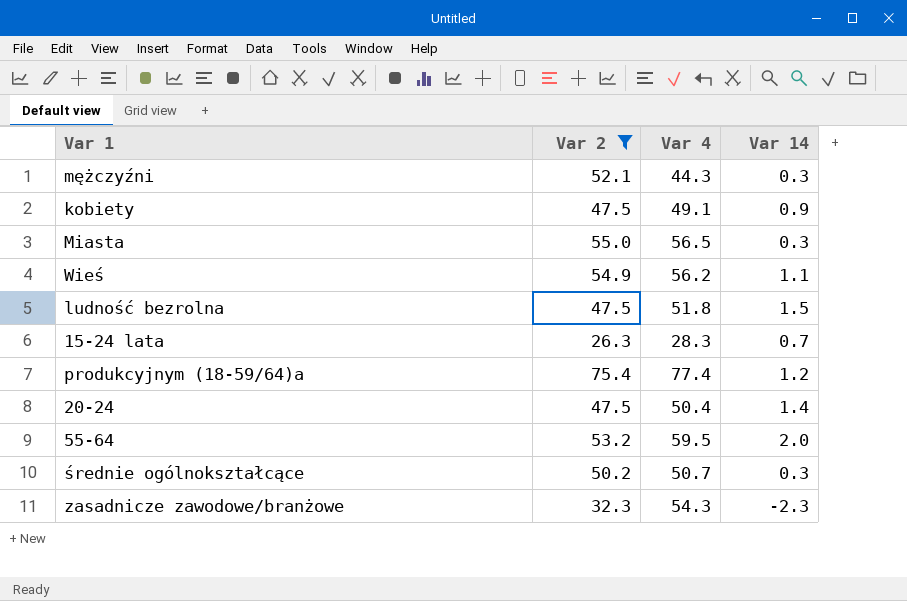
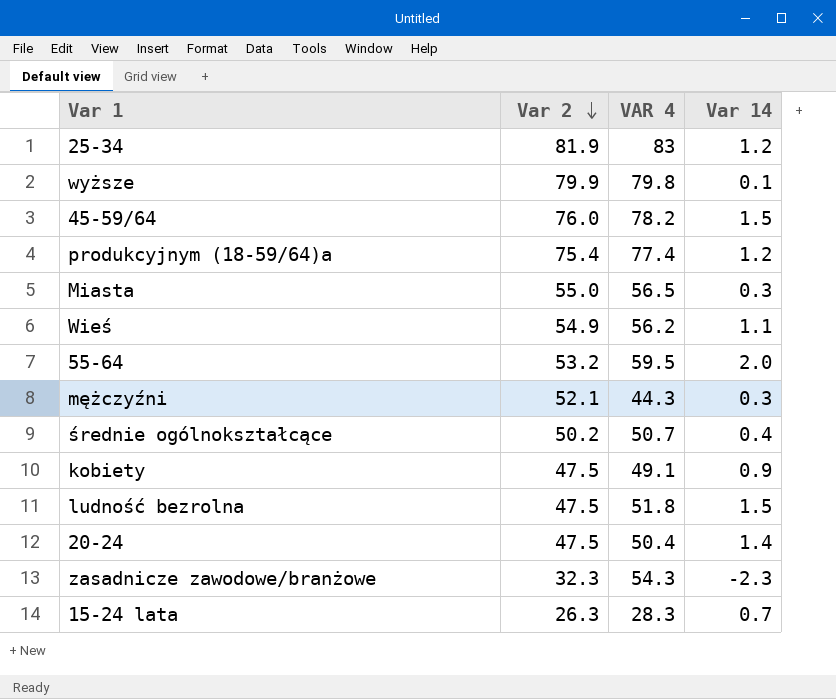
filter: Var 2 <= 75.4 -> none
row order: none -> Var 2 descending
column name: Var 4 -> VAR 4
średnie ogólnokształcące | Var 14: 0.3 -> 0.4

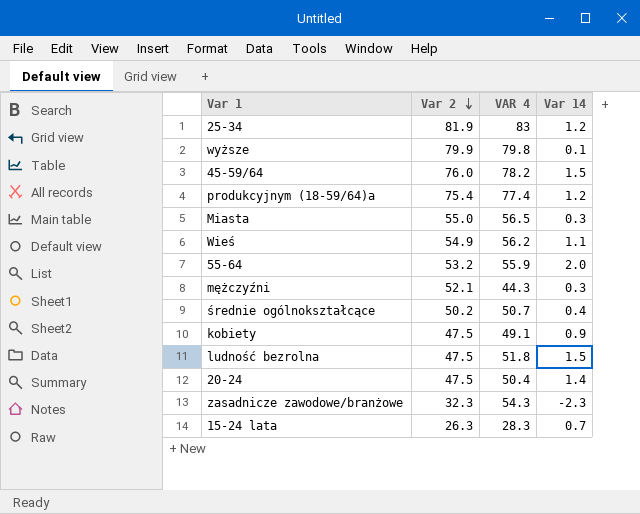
55-64 | VAR 4: 59.5 -> 55.9

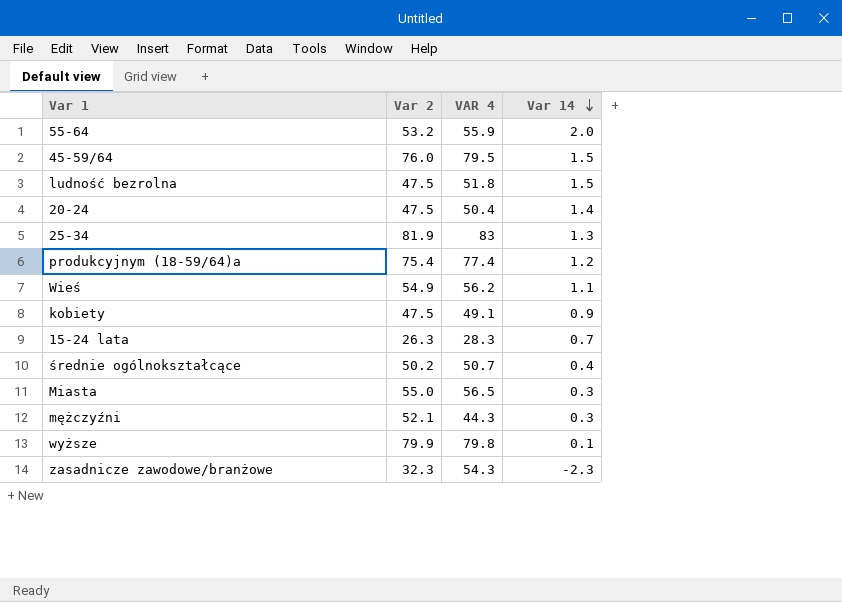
row order: Var 2 descending -> Var 14 descending
45-59/64 | VAR 4: 78.2 -> 79.5
25-34 | Var 14: 1.2 -> 1.3

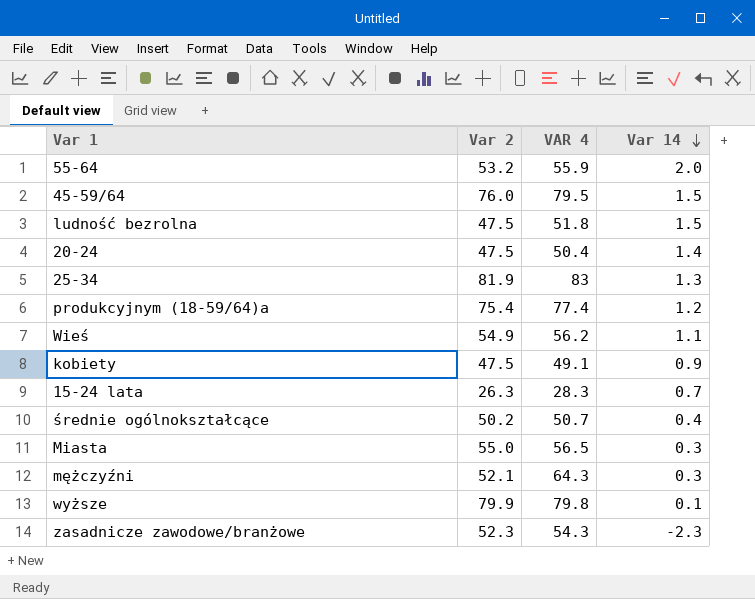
mężczyźni | VAR 4: 44.3 -> 64.3
zasadnicze zawodowe/branżowe | Var 2: 32.3 -> 52.3

